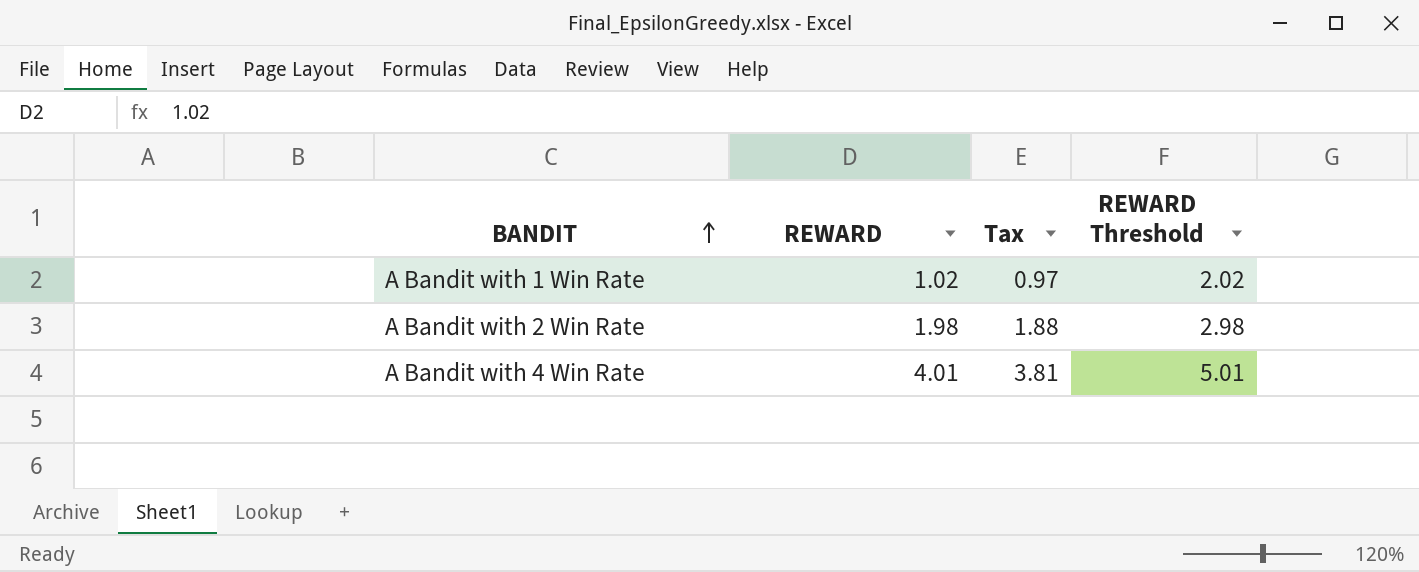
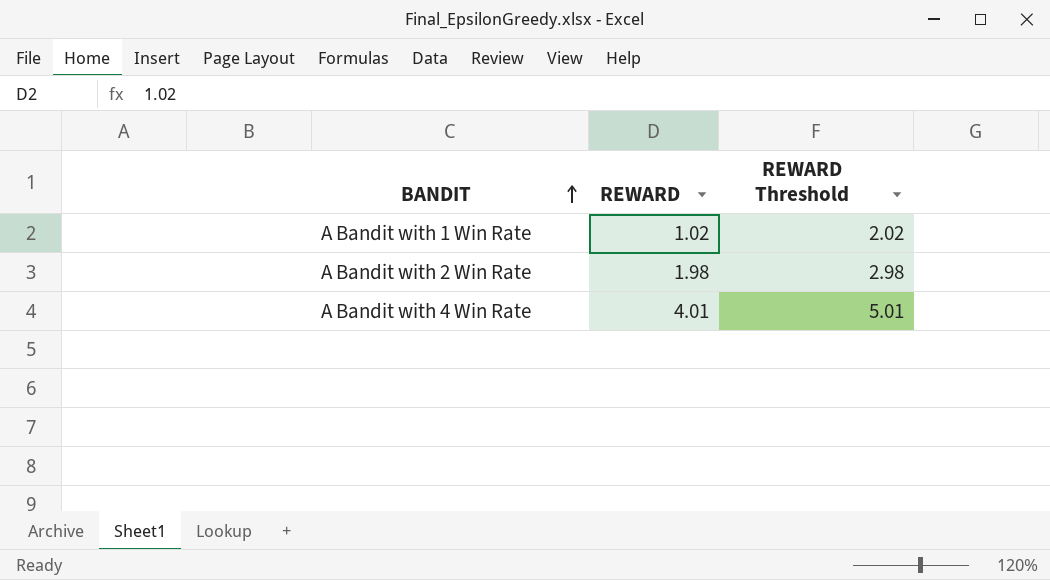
column Tax | formula: [REWARD] * 0.95 -> none

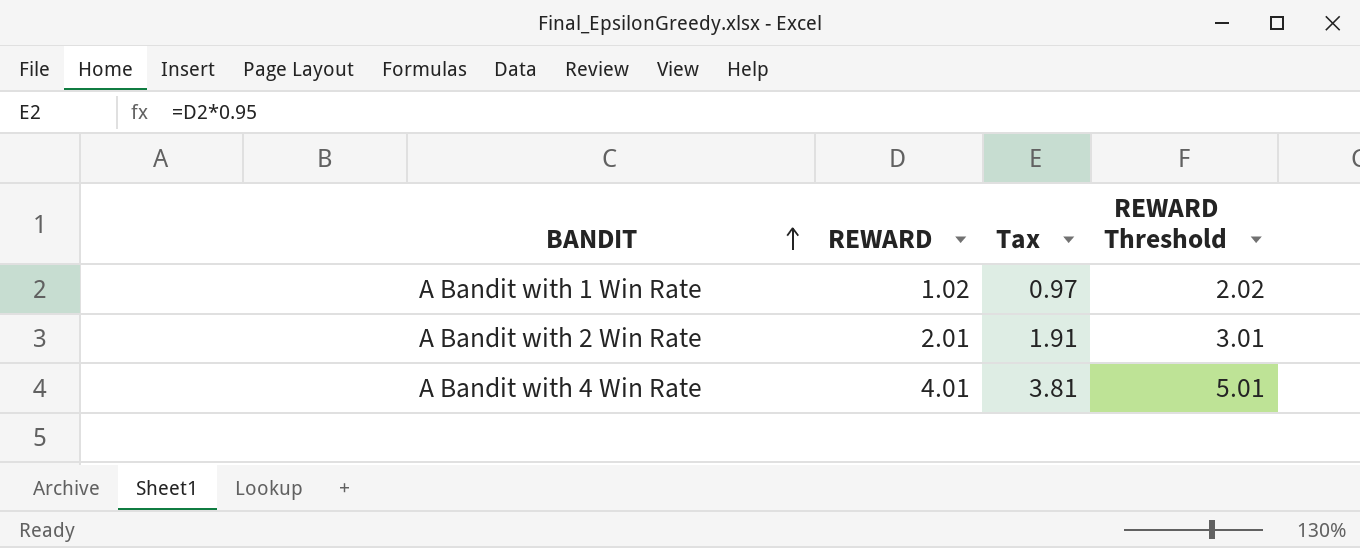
column Tax | formula: none -> [REWARD] * 0.95
A Bandit with 2 Win Rate | REWARD: 1.98 -> 2.01
A Bandit with 2 Win Rate | REWARD Threshold: 2.98 -> 3.01

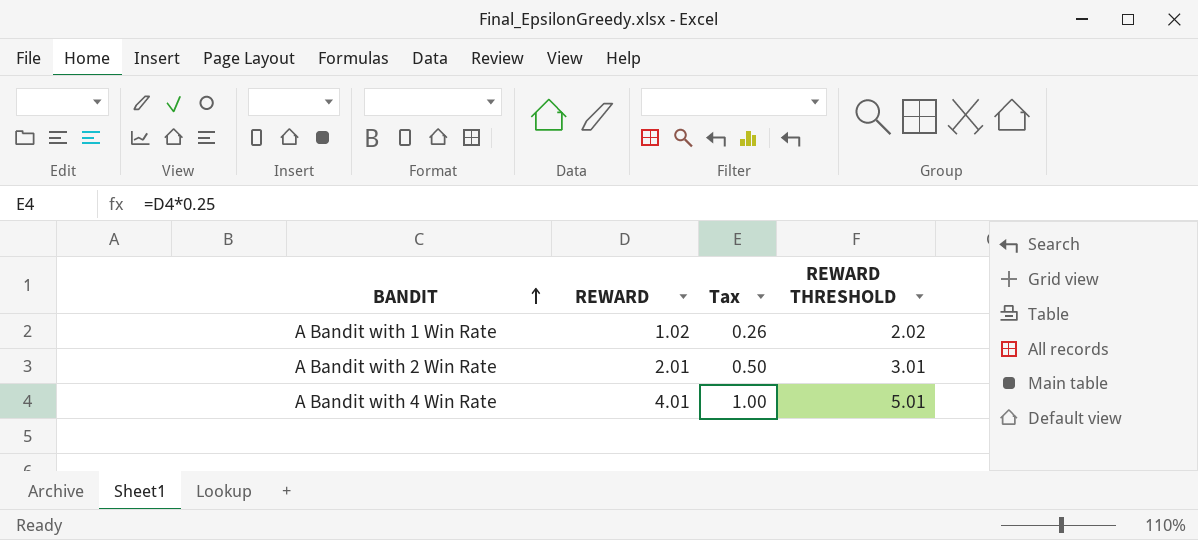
column Tax | formula: [REWARD] * 0.95 -> [REWARD] * 0.25
column name: REWARD Threshold -> REWARD THRESHOLD

